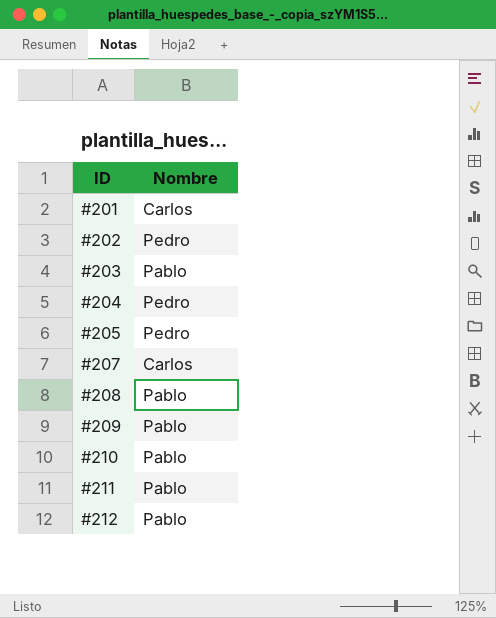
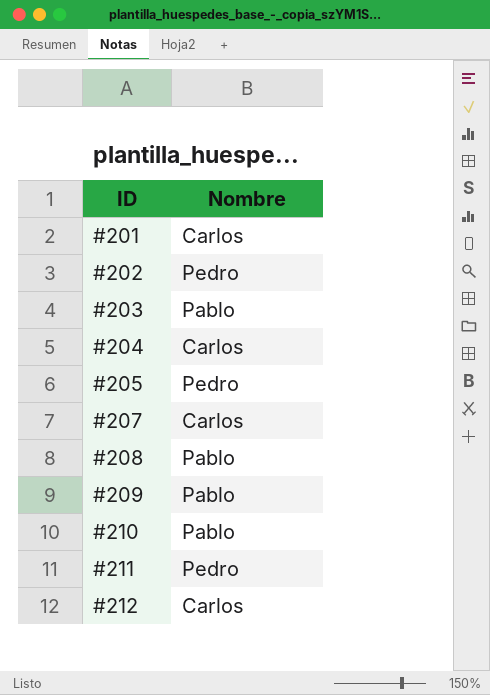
#204 | Nombre: Pedro -> Carlos
#211 | Nombre: Pablo -> Pedro
#212 | Nombre: Pablo -> Carlos

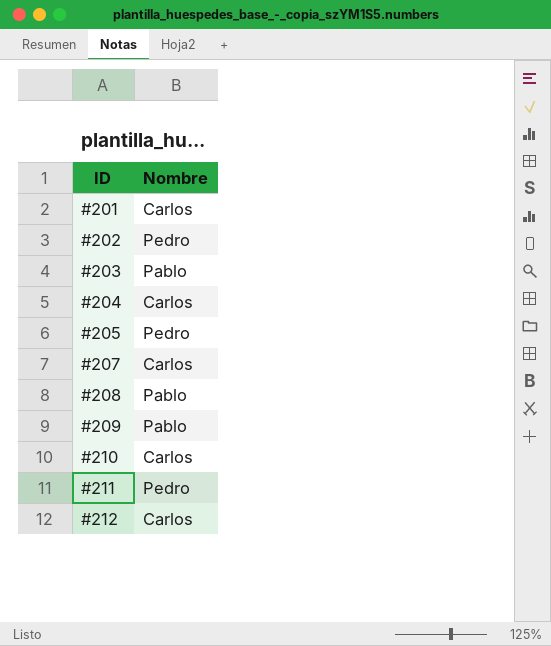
#210 | Nombre: Pablo -> Carlos

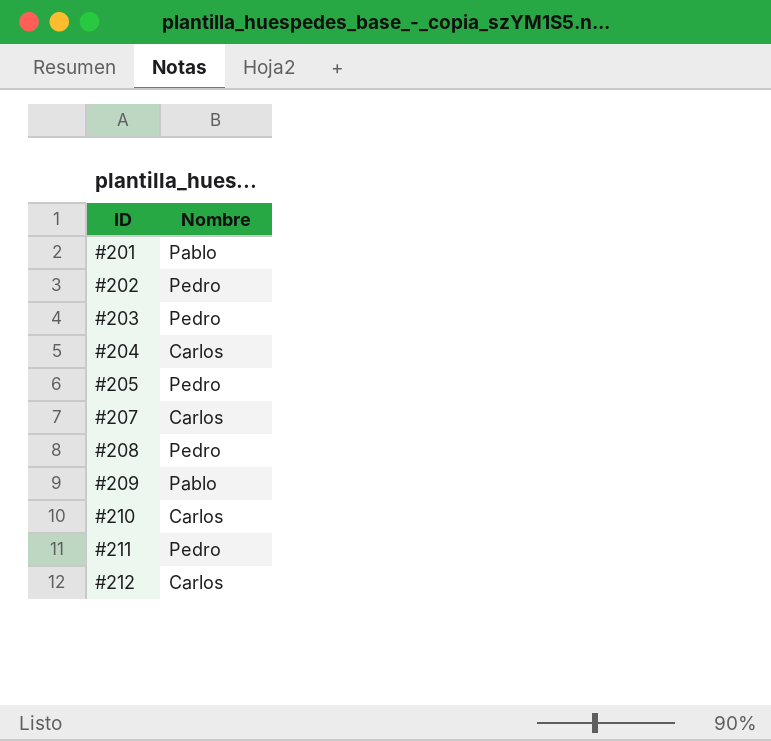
#201 | Nombre: Carlos -> Pablo
#203 | Nombre: Pablo -> Pedro
#208 | Nombre: Pablo -> Pedro

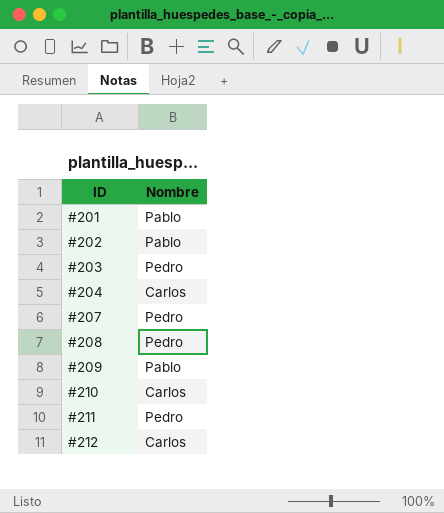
row #205: Pedro -> none
#202 | Nombre: Pedro -> Pablo
#207 | Nombre: Carlos -> Pedro

